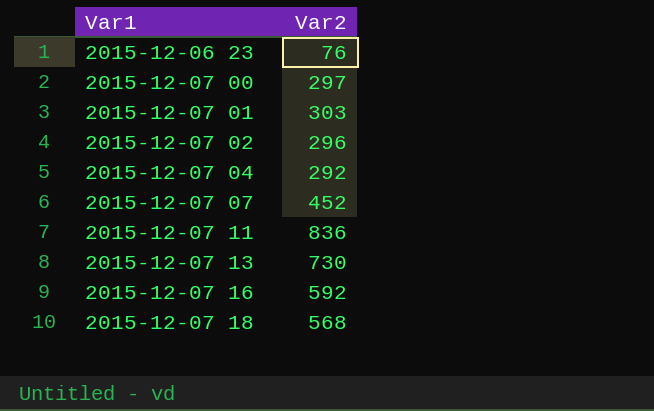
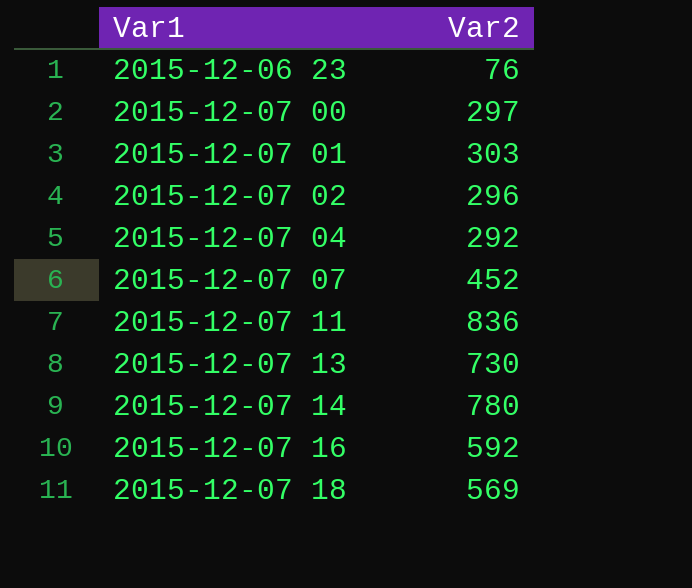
row 2015-12-07 14: none -> 780
2015-12-07 18 | Var2: 568 -> 569

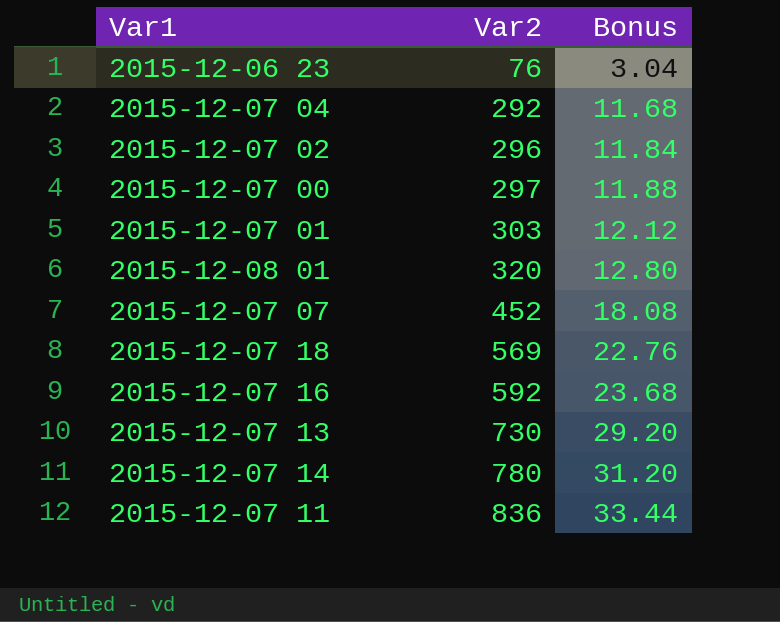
row order: Var1 ascending -> Var2 ascending
column Bonus | formula: none -> [Var2] * 0.04
row 2015-12-08 01: none -> 320 | 12.80

